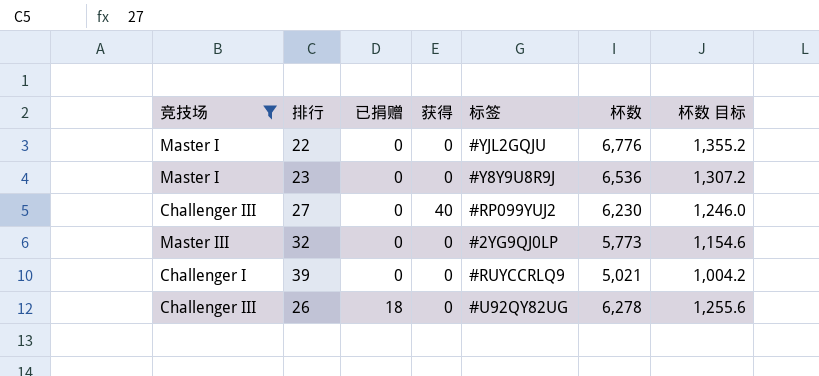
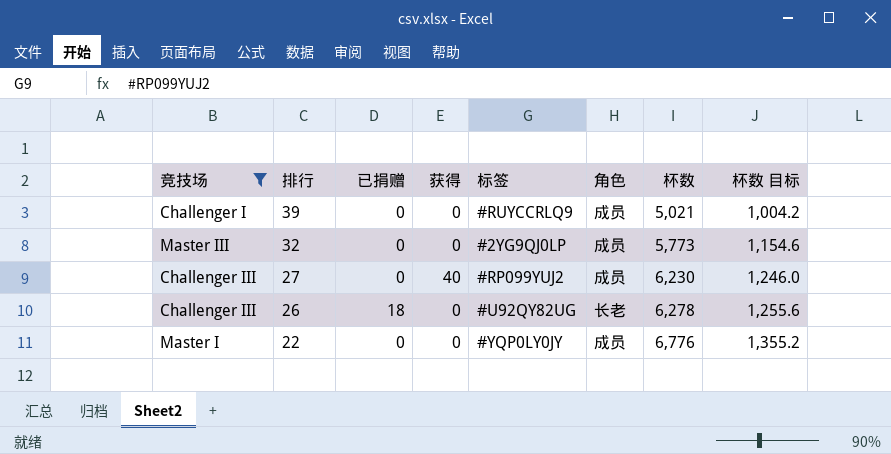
row order: 已捐赠 ascending -> 排行 descending
column 角色 | position: none -> 6
row 23: Master I | 0 | 0 | #Y8Y9U8R9J | 6,536 | 1,307.2 -> none
22 | 标签: #YJL2GQJU -> #YQP0LY0JY

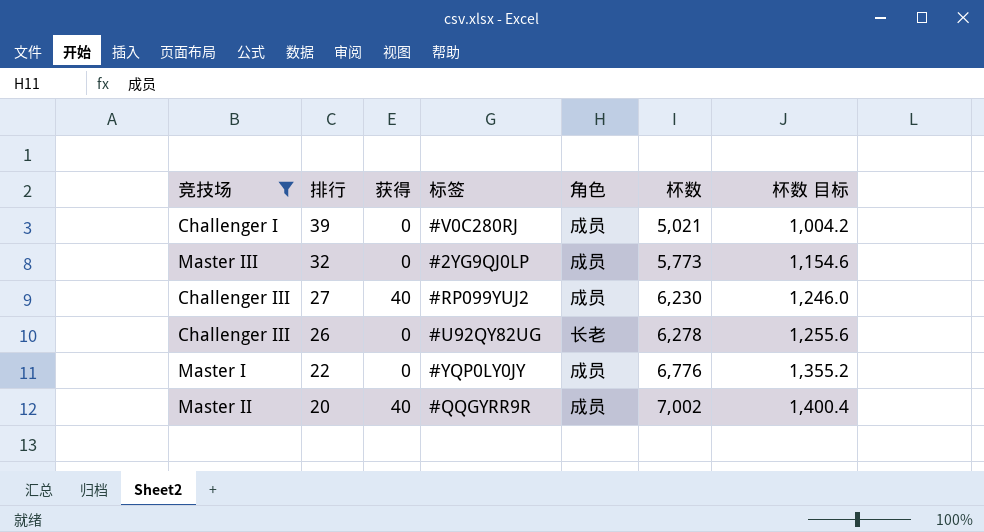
column 已捐赠 | position: 3 -> none
39 | 标签: #RUYCCRLQ9 -> #V0C280RJ
row 20: none -> Master II | 40 | #QQGYRR9R | 成员 | 7,002 | 1,400.4

